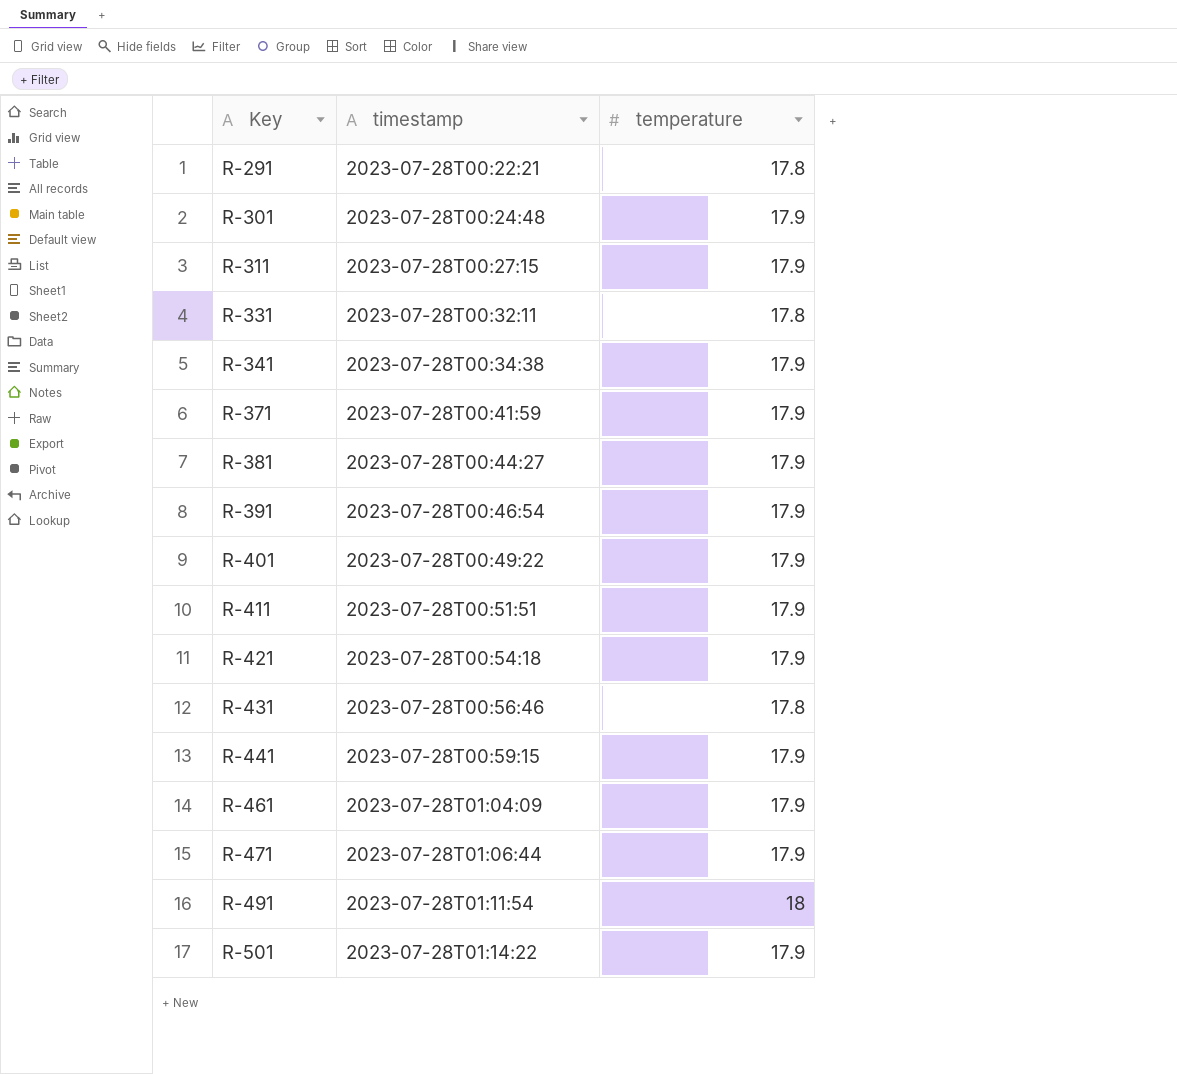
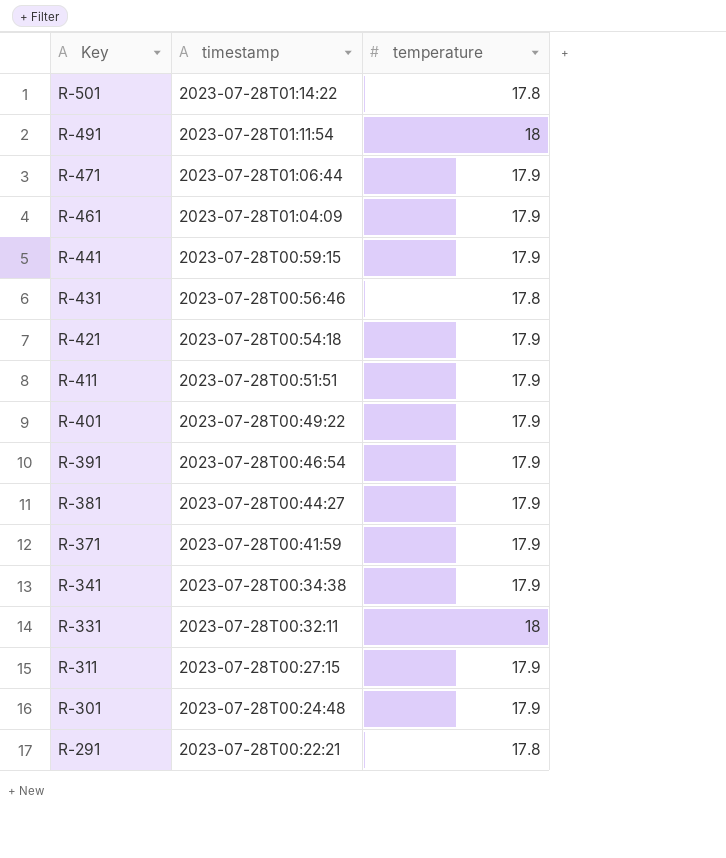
row order: Key ascending -> Key descending
R-501 | temperature: 17.9 -> 17.8
R-331 | temperature: 17.8 -> 18

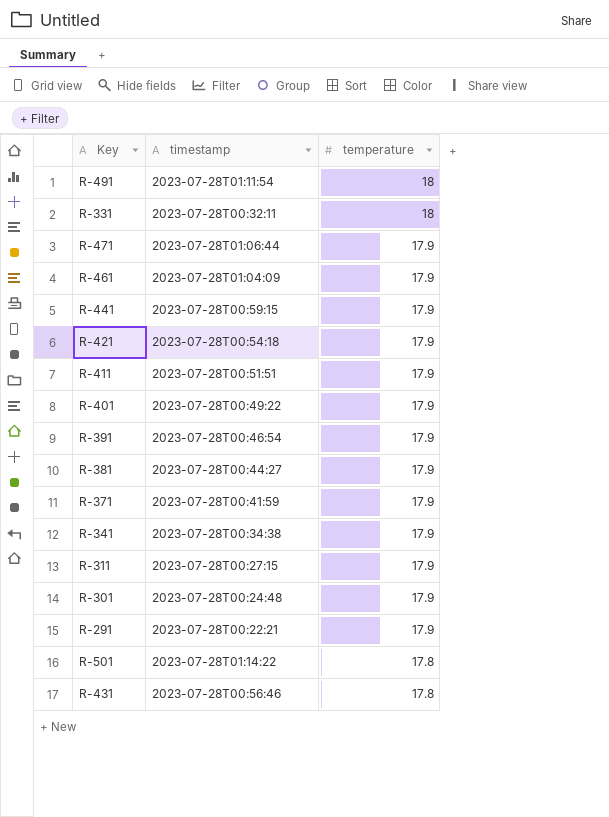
row order: Key descending -> temperature descending
R-291 | temperature: 17.8 -> 17.9

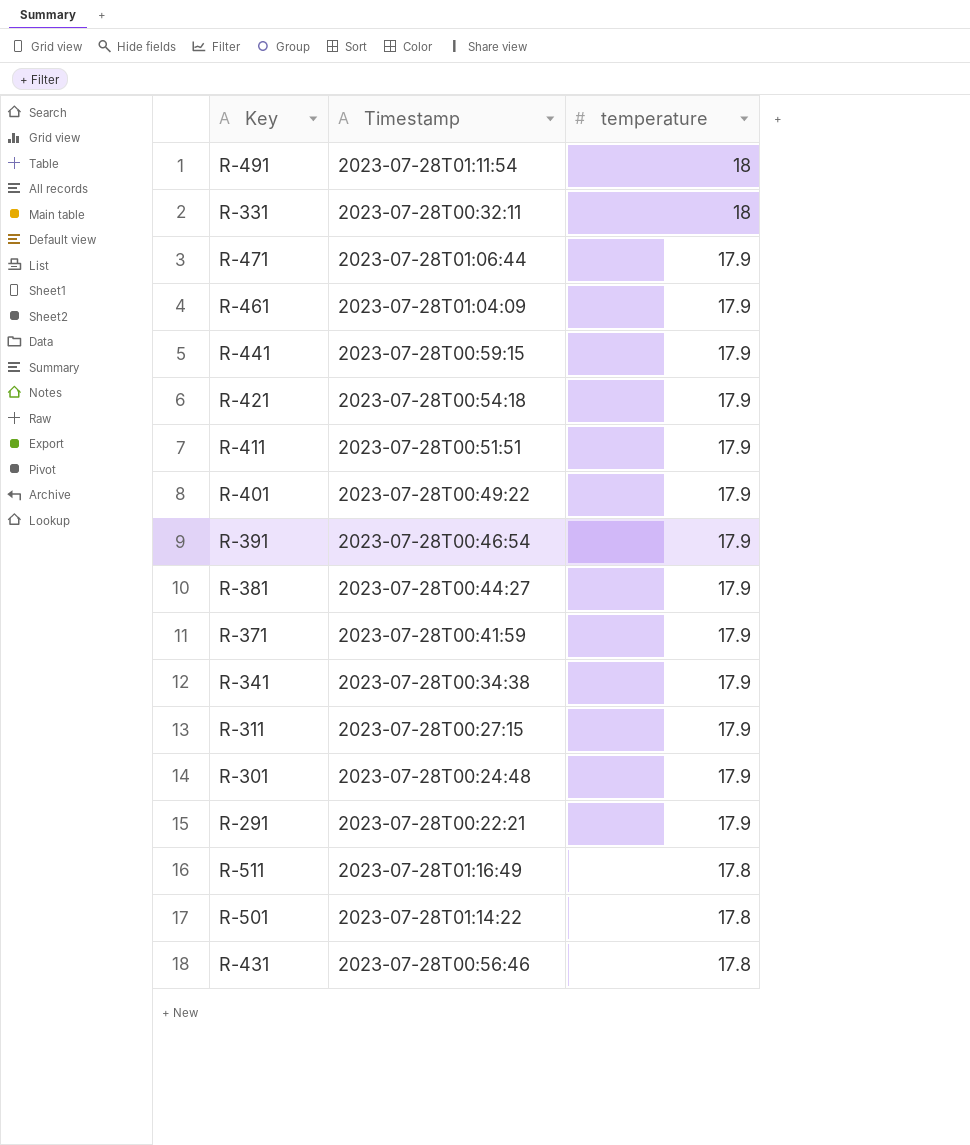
column name: timestamp -> Timestamp
row R-511: none -> 2023-07-28T01:16:49 | 17.8

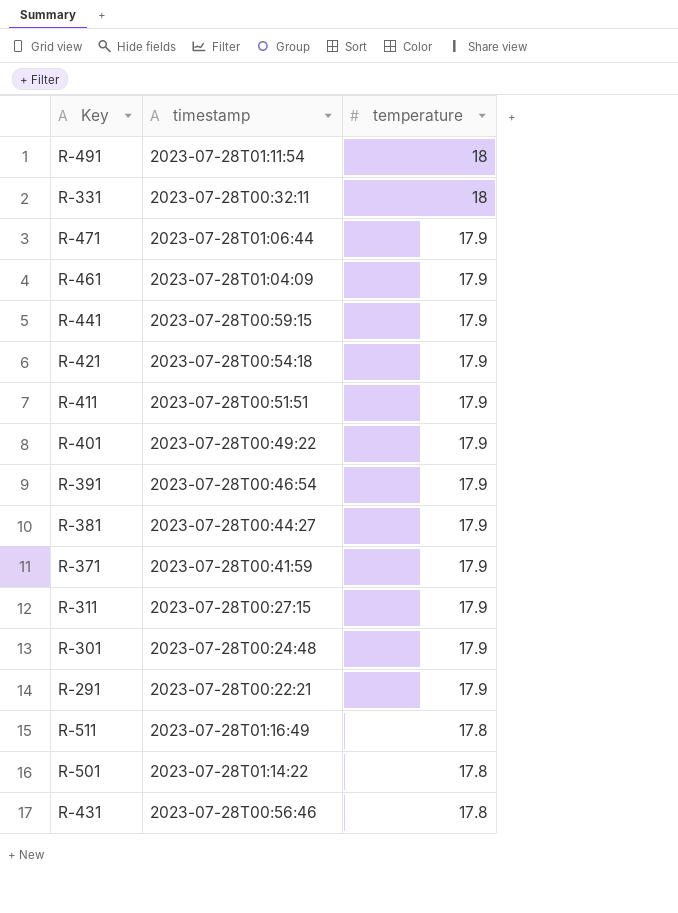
column name: Timestamp -> timestamp
row R-341: 2023-07-28T00:34:38 | 17.9 -> none

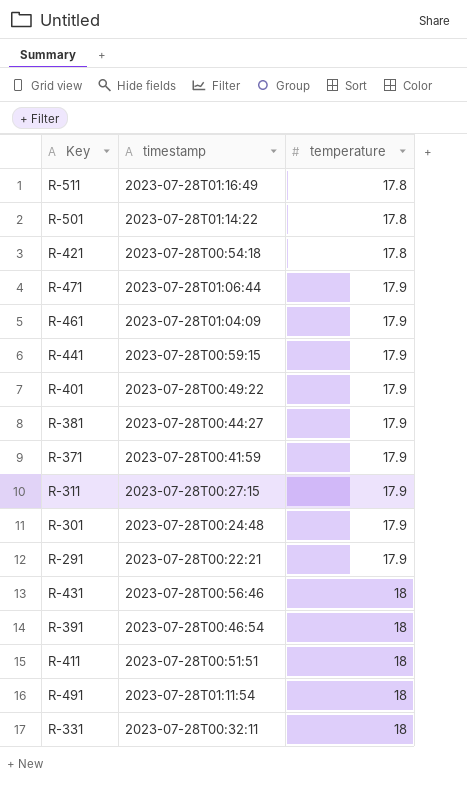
row order: temperature descending -> temperature ascending
R-421 | temperature: 17.9 -> 17.8
R-431 | temperature: 17.8 -> 18
R-391 | temperature: 17.9 -> 18
R-411 | temperature: 17.9 -> 18

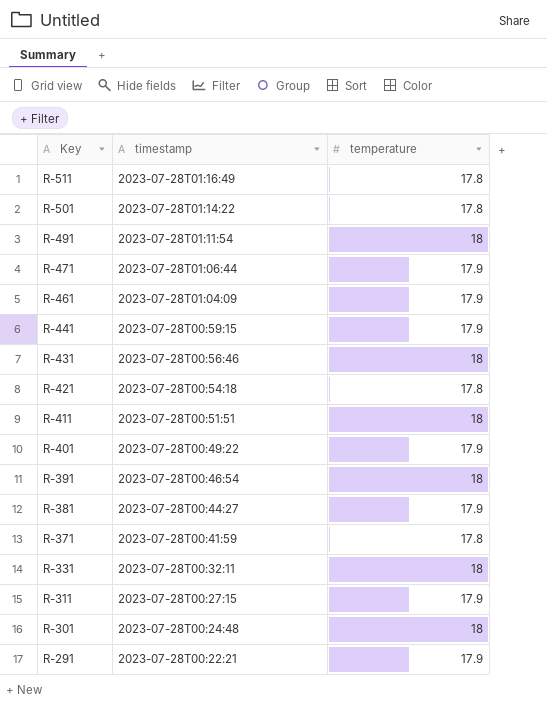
row order: temperature ascending -> Key descending
R-371 | temperature: 17.9 -> 17.8
R-301 | temperature: 17.9 -> 18

